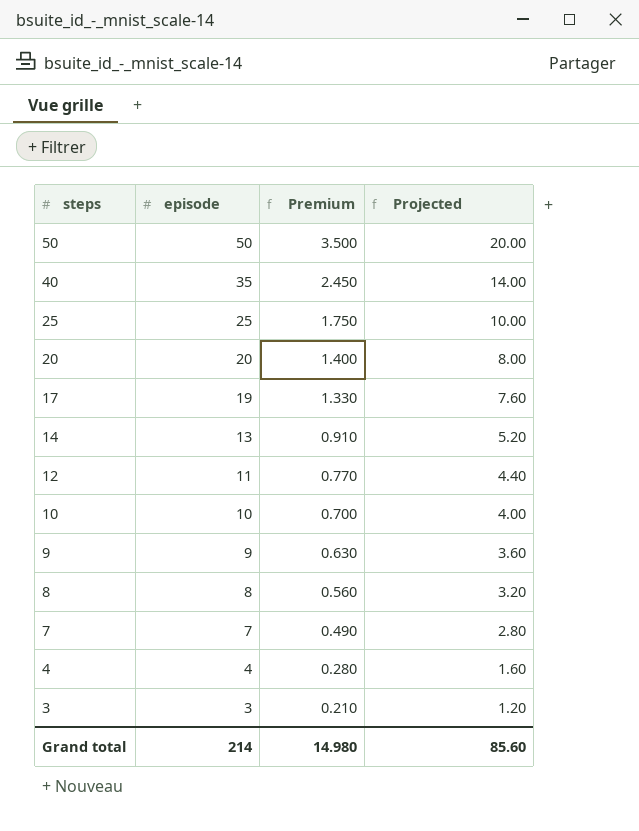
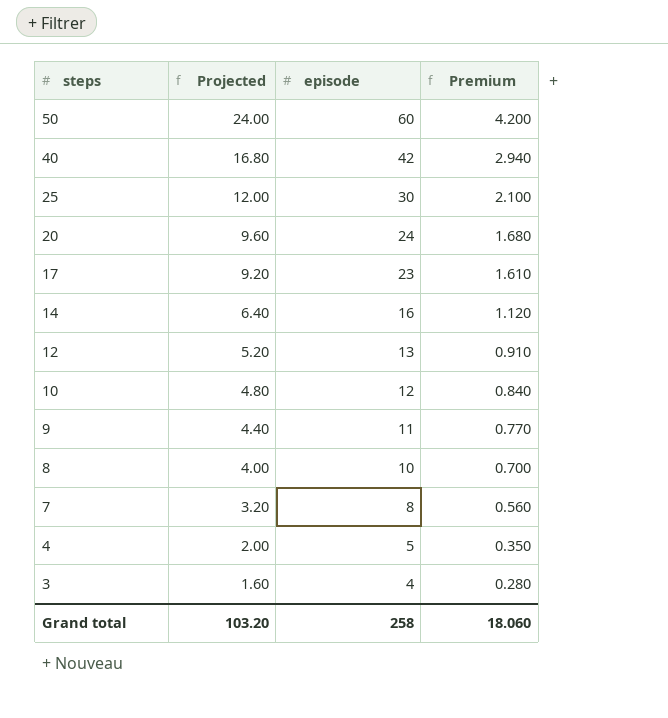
column Projected | position: 4 -> 2
50 | Projected: 20.00 -> 24.00
50 | episode: 50 -> 60
50 | Premium: 3.500 -> 4.200
40 | Projected: 14.00 -> 16.80
40 | episode: 35 -> 42
40 | Premium: 2.450 -> 2.940
25 | Projected: 10.00 -> 12.00
25 | episode: 25 -> 30
25 | Premium: 1.750 -> 2.100
20 | Projected: 8.00 -> 9.60
20 | episode: 20 -> 24
20 | Premium: 1.400 -> 1.680
17 | Projected: 7.60 -> 9.20
17 | episode: 19 -> 23
17 | Premium: 1.330 -> 1.610
14 | Projected: 5.20 -> 6.40
14 | episode: 13 -> 16
14 | Premium: 0.910 -> 1.120
12 | Projected: 4.40 -> 5.20
12 | episode: 11 -> 13
12 | Premium: 0.770 -> 0.910
10 | Projected: 4.00 -> 4.80
10 | episode: 10 -> 12
10 | Premium: 0.700 -> 0.840
9 | Projected: 3.60 -> 4.40
9 | episode: 9 -> 11
9 | Premium: 0.630 -> 0.770
8 | Projected: 3.20 -> 4.00
8 | episode: 8 -> 10
8 | Premium: 0.560 -> 0.700
7 | Projected: 2.80 -> 3.20
7 | episode: 7 -> 8
7 | Premium: 0.490 -> 0.560
4 | Projected: 1.60 -> 2.00
4 | episode: 4 -> 5
4 | Premium: 0.280 -> 0.350
3 | Projected: 1.20 -> 1.60
3 | episode: 3 -> 4
3 | Premium: 0.210 -> 0.280
Grand total | Projected: 85.60 -> 103.20
Grand total | episode: 214 -> 258
Grand total | Premium: 14.980 -> 18.060

